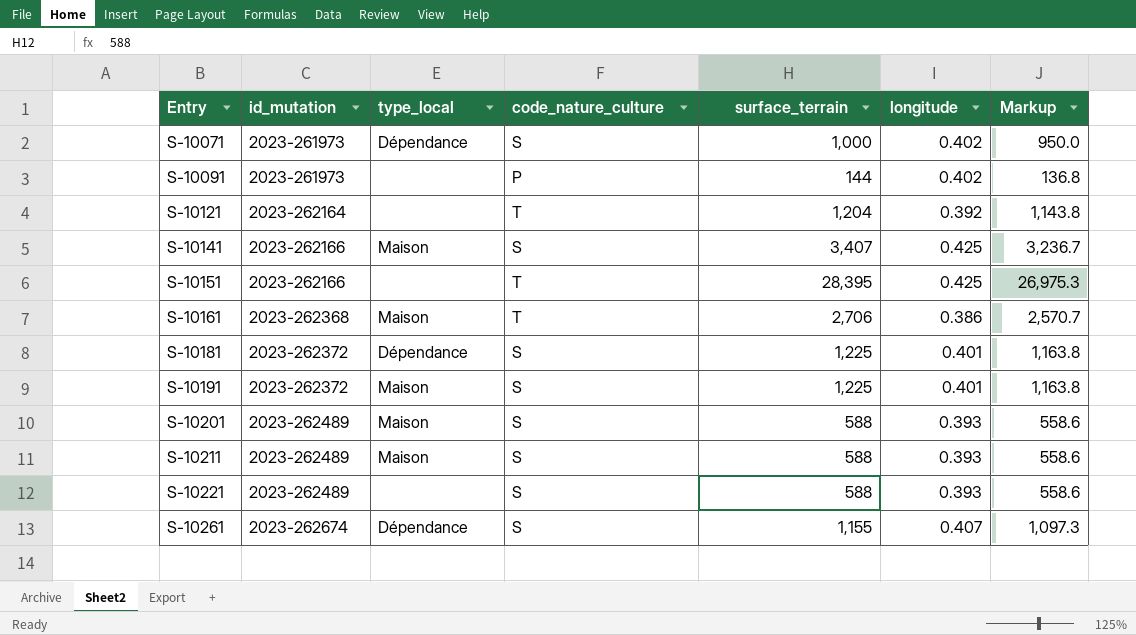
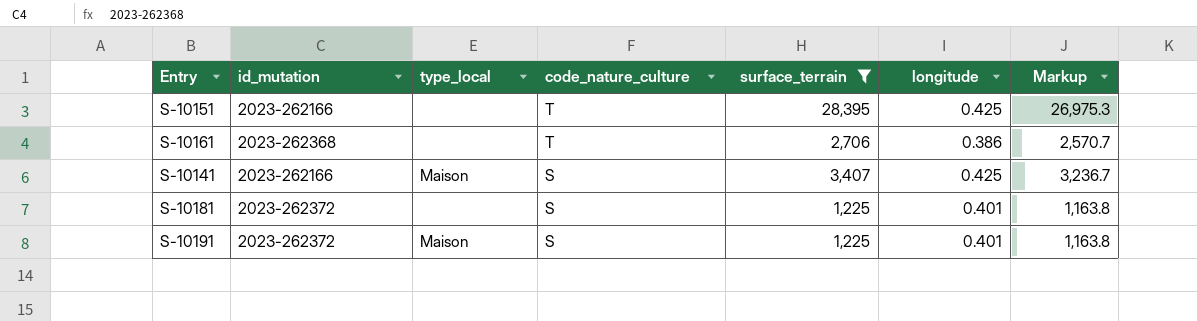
filter: none -> surface_terrain >= 1,225
row order: Entry ascending -> code_nature_culture descending
S-10161 | type_local: Maison -> none
S-10181 | type_local: Dépendance -> none

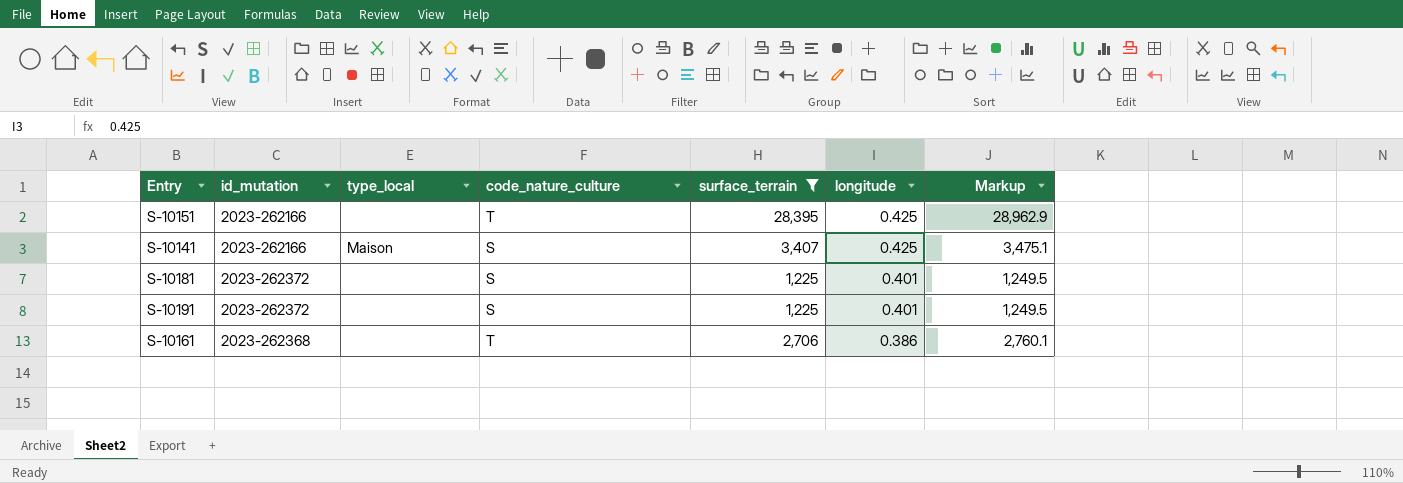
row order: code_nature_culture descending -> longitude descending
column Markup | formula: [surface_terrain] * 0.95 -> [surface_terrain] * 1.02
S-10191 | type_local: Maison -> none

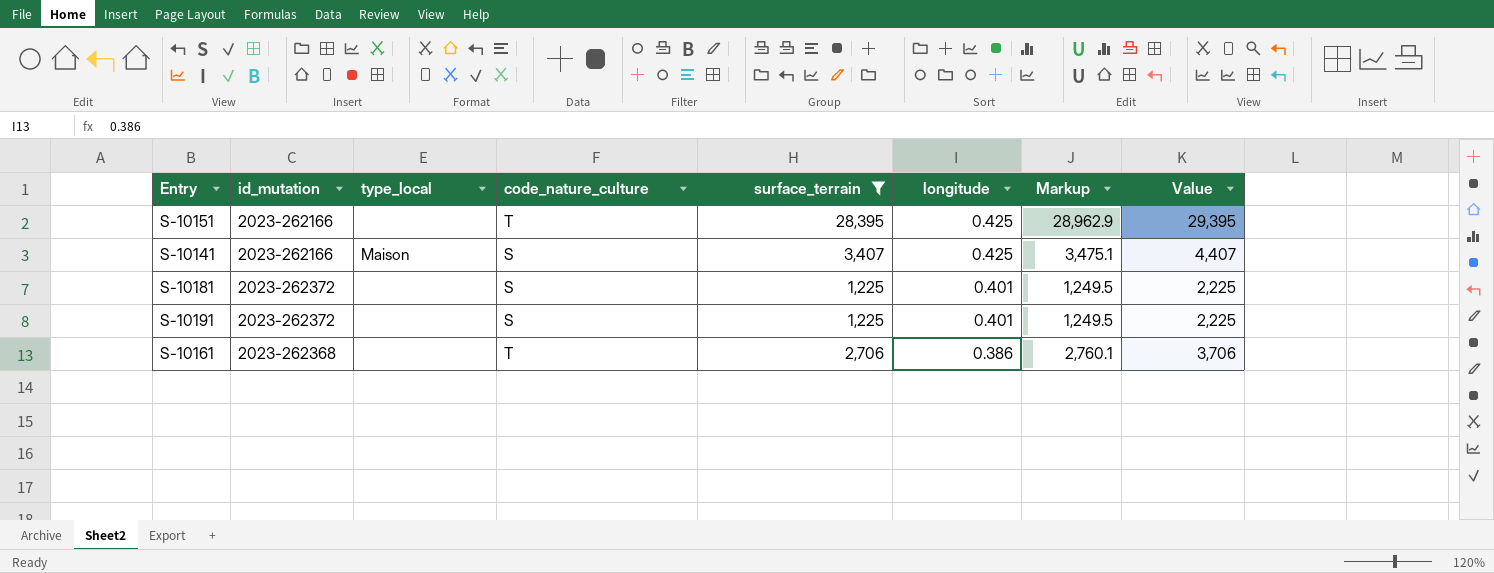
column Value | formula: none -> [surface_terrain] + 1000

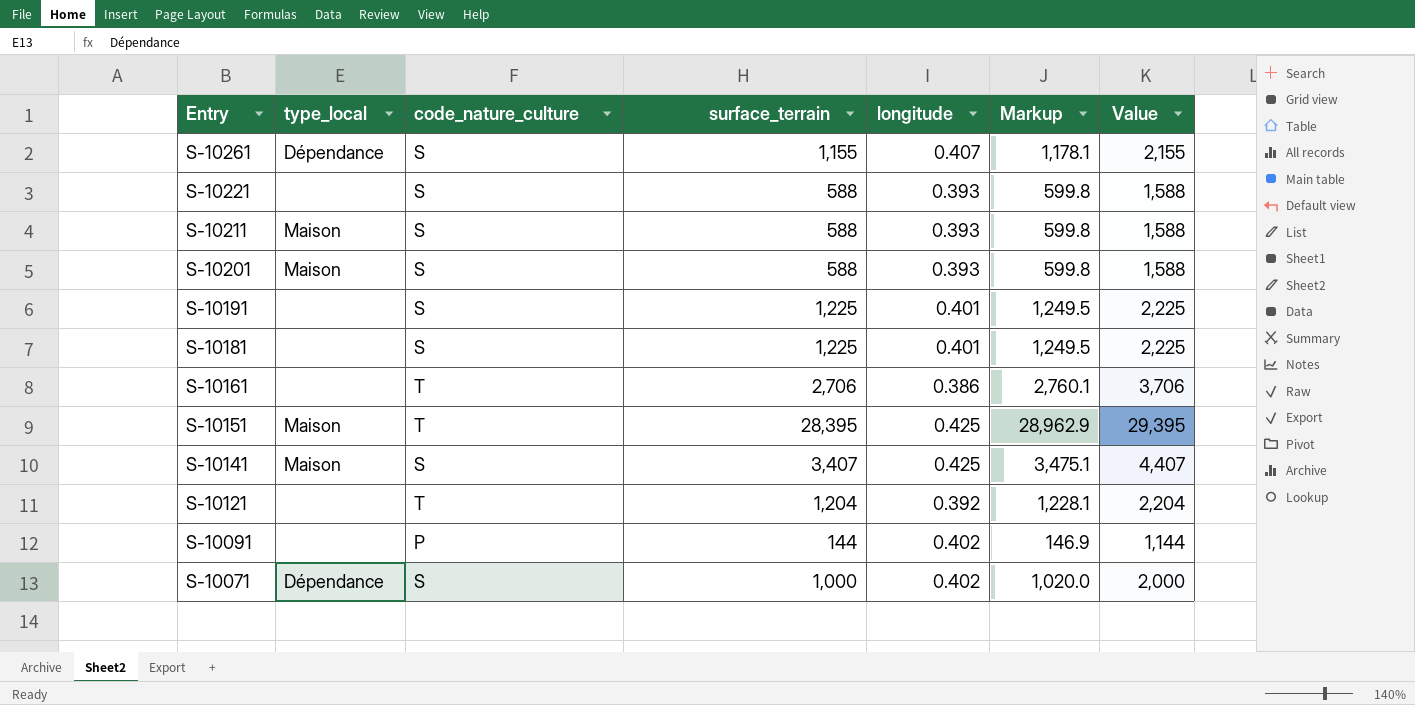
filter: surface_terrain >= 1,225 -> none
row order: longitude descending -> Entry descending
column id_mutation | position: 2 -> none
S-10151 | type_local: none -> Maison

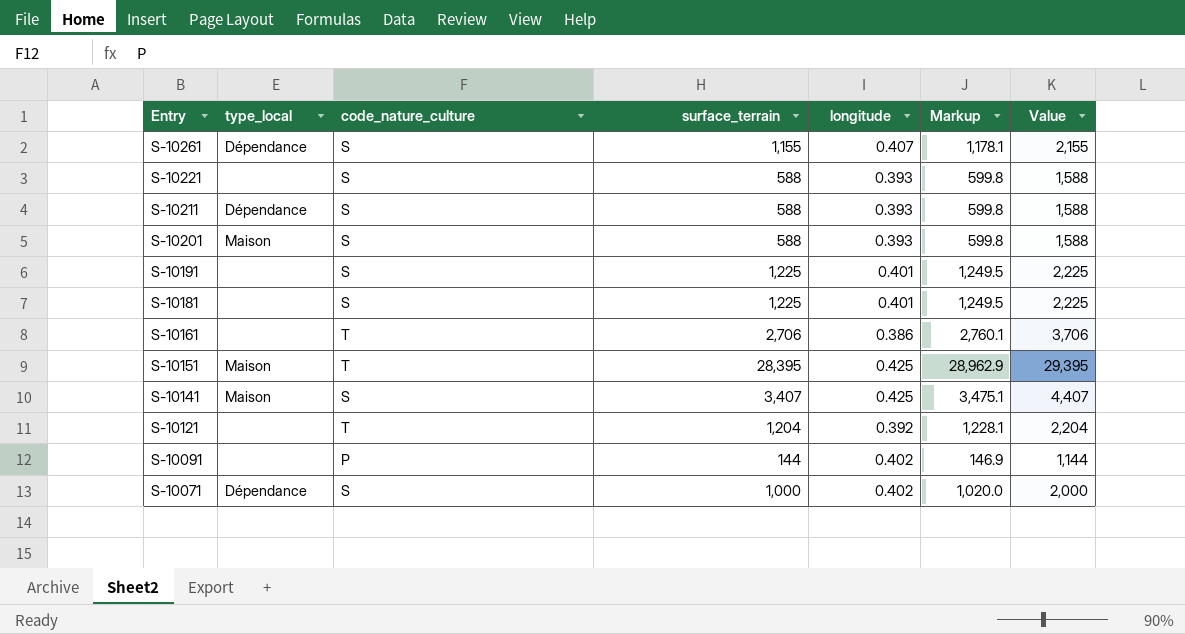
S-10211 | type_local: Maison -> Dépendance

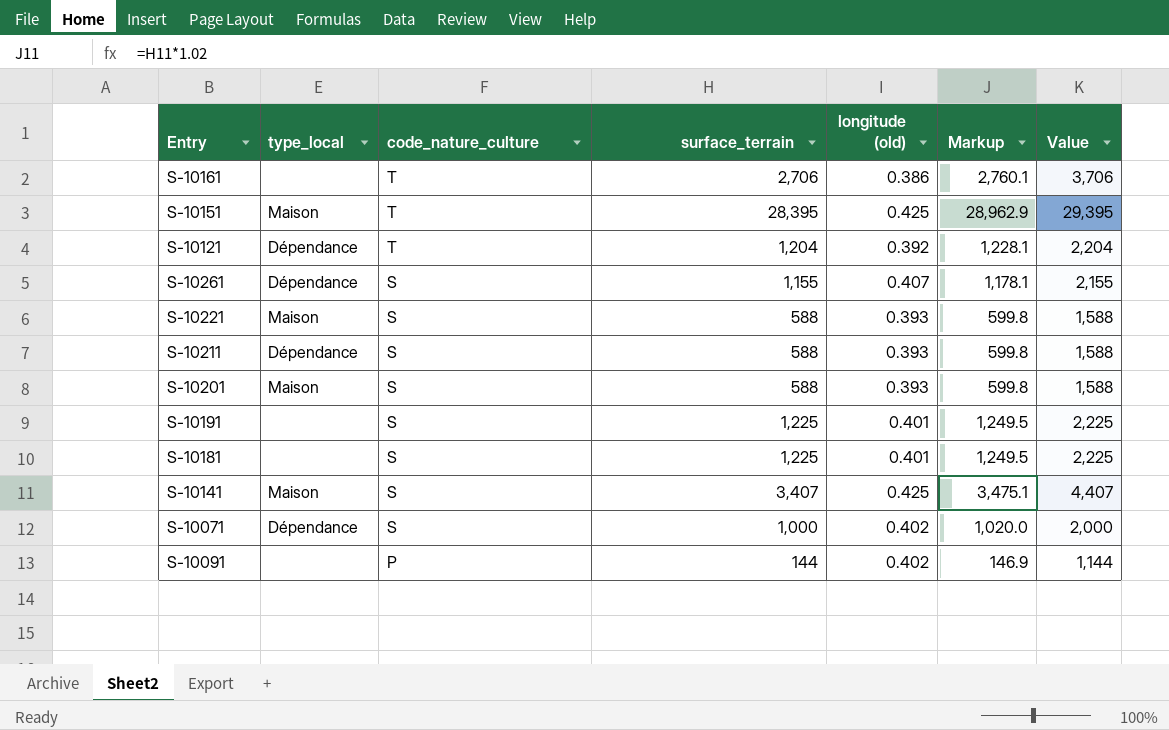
row order: Entry descending -> code_nature_culture descending
column name: longitude -> longitude (old)
S-10121 | type_local: none -> Dépendance
S-10221 | type_local: none -> Maison

